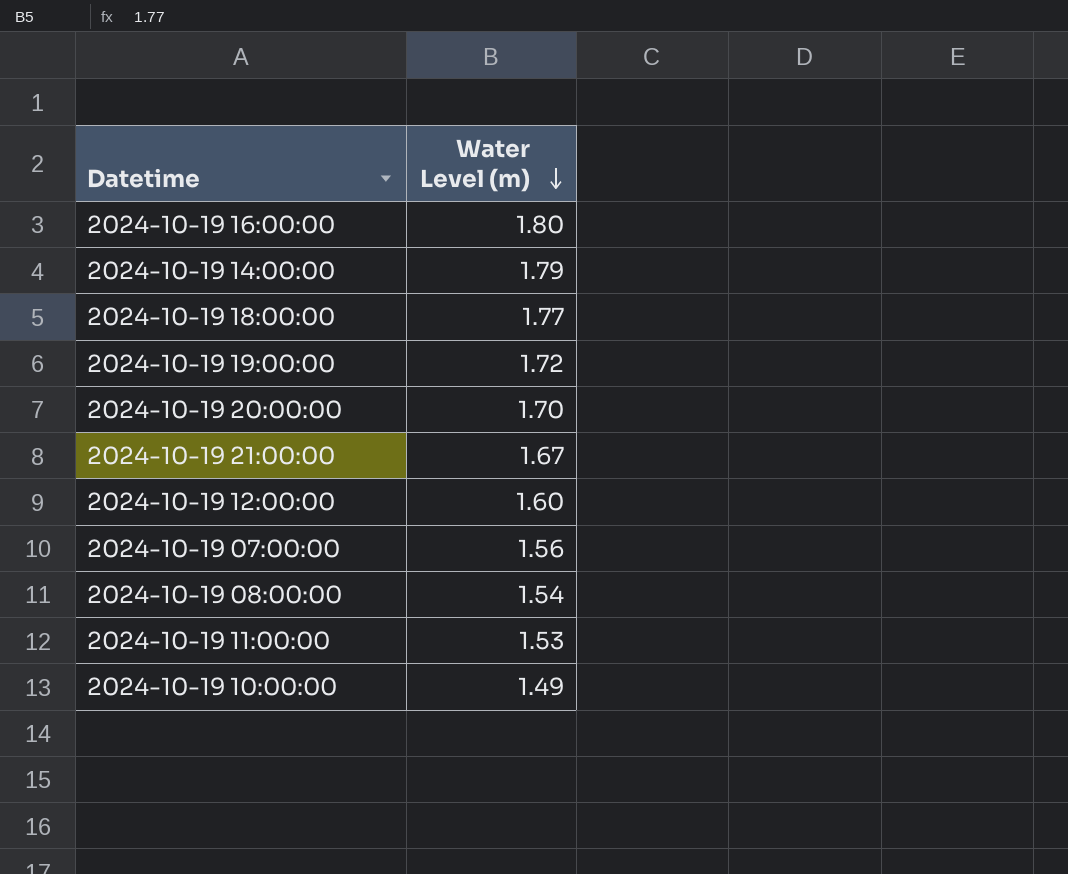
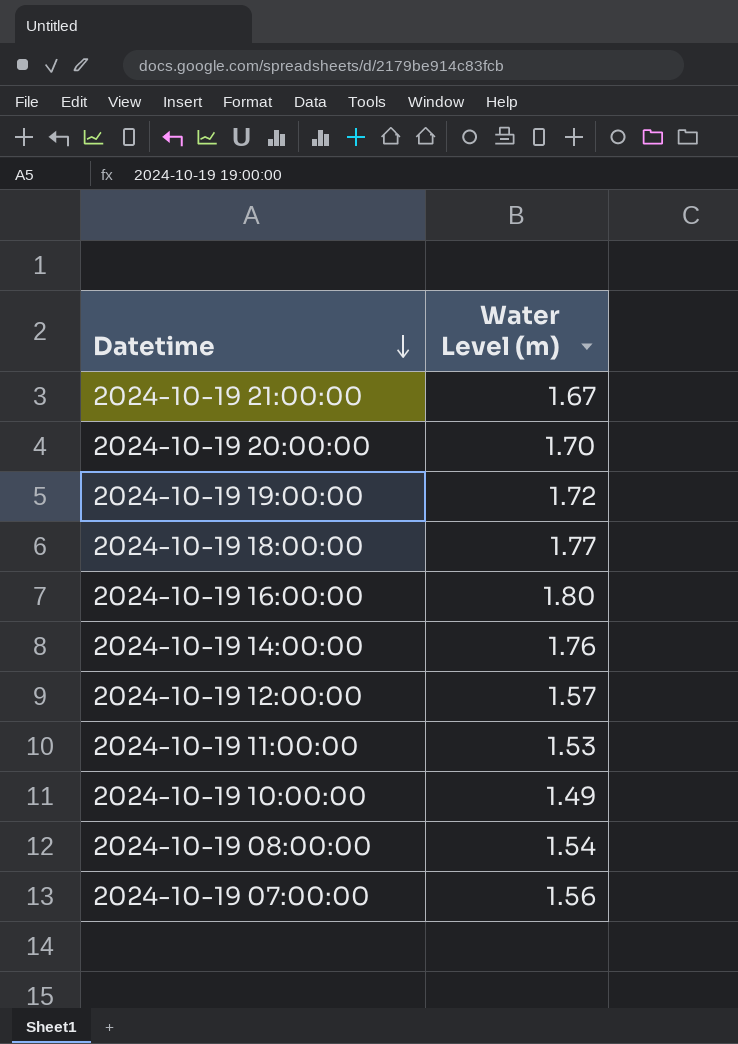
row order: Water Level (m) descending -> Datetime descending
2024-10-19 14:00:00 | Water Level (m): 1.79 -> 1.76
2024-10-19 12:00:00 | Water Level (m): 1.60 -> 1.57

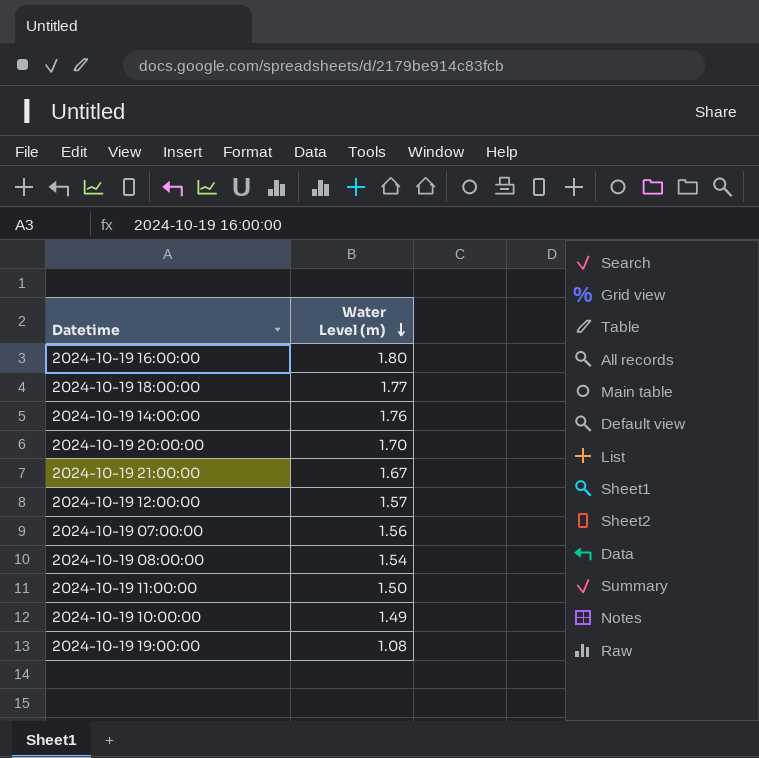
row order: Datetime descending -> Water Level (m) descending
2024-10-19 11:00:00 | Water Level (m): 1.53 -> 1.50
2024-10-19 19:00:00 | Water Level (m): 1.72 -> 1.08

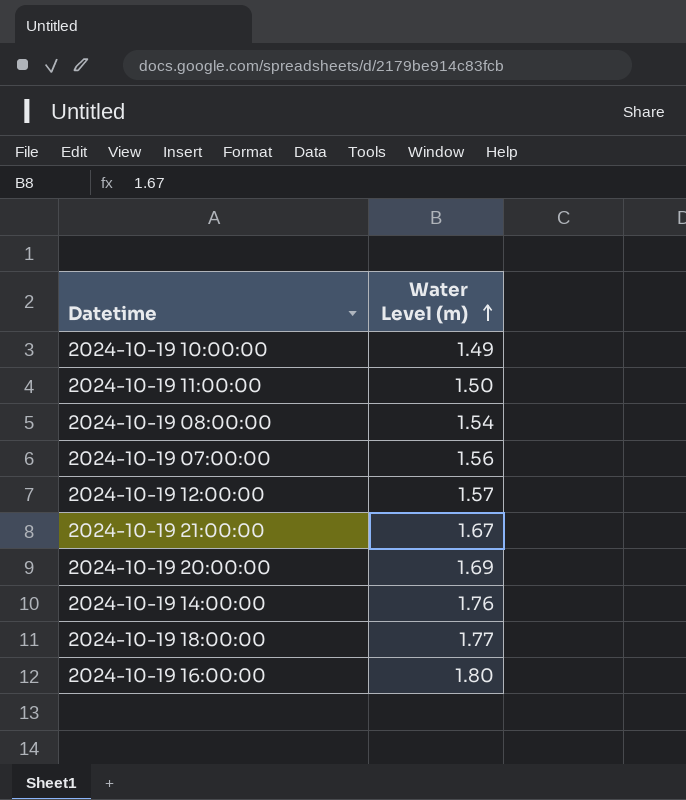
row order: Water Level (m) descending -> Water Level (m) ascending
row 2024-10-19 19:00:00: 1.08 -> none
2024-10-19 20:00:00 | Water Level (m): 1.70 -> 1.69

